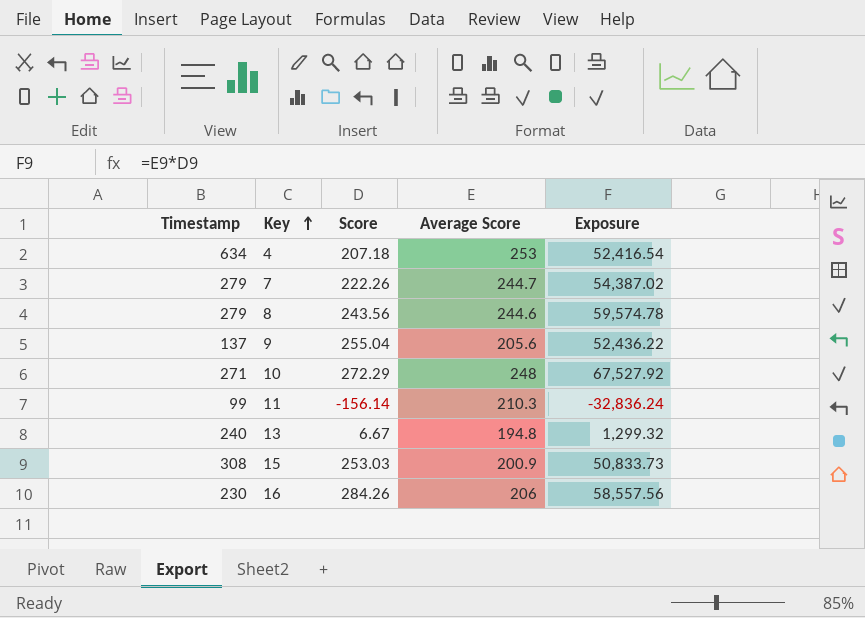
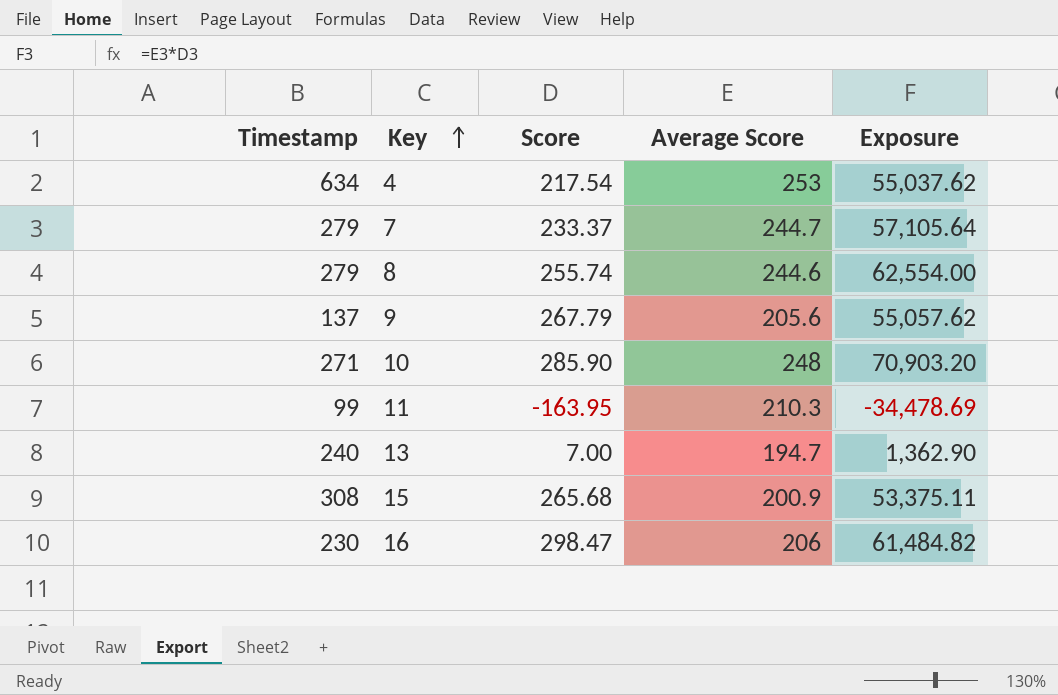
4 | Score: 207.18 -> 217.54
4 | Exposure: 52,416.54 -> 55,037.62
7 | Score: 222.26 -> 233.37
7 | Exposure: 54,387.02 -> 57,105.64
8 | Score: 243.56 -> 255.74
8 | Exposure: 59,574.78 -> 62,554.00
9 | Score: 255.04 -> 267.79
9 | Exposure: 52,436.22 -> 55,057.62
10 | Score: 272.29 -> 285.90
10 | Exposure: 67,527.92 -> 70,903.20
11 | Score: -156.14 -> -163.95
11 | Exposure: -32,836.24 -> -34,478.69
13 | Score: 6.67 -> 7.00
13 | Average Score: 194.8 -> 194.7
13 | Exposure: 1,299.32 -> 1,362.90
15 | Score: 253.03 -> 265.68
15 | Exposure: 50,833.73 -> 53,375.11
16 | Score: 284.26 -> 298.47
16 | Exposure: 58,557.56 -> 61,484.82

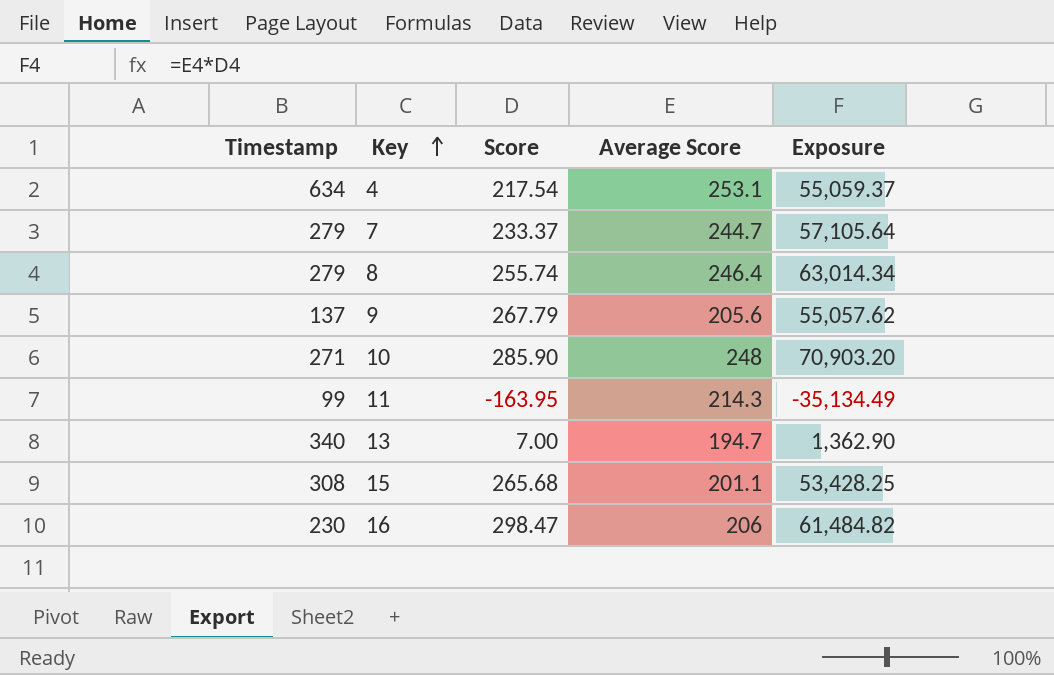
4 | Average Score: 253 -> 253.1
4 | Exposure: 55,037.62 -> 55,059.37
8 | Average Score: 244.6 -> 246.4
8 | Exposure: 62,554.00 -> 63,014.34
11 | Average Score: 210.3 -> 214.3
11 | Exposure: -34,478.69 -> -35,134.49
13 | Timestamp: 240 -> 340
15 | Average Score: 200.9 -> 201.1
15 | Exposure: 53,375.11 -> 53,428.25

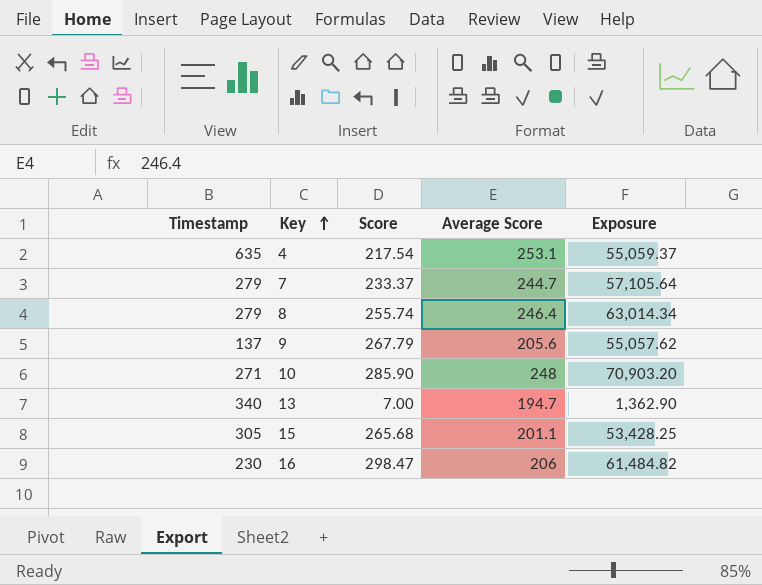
row 11: 99 | -163.95 | 214.3 | -35,134.49 -> none
4 | Timestamp: 634 -> 635
15 | Timestamp: 308 -> 305

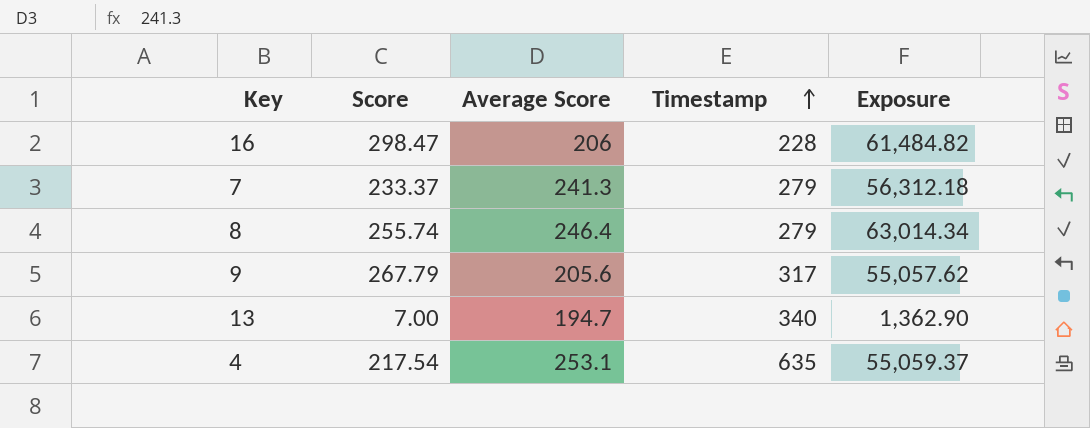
row order: Key ascending -> Timestamp ascending
column Timestamp | position: 1 -> 4
row 10: 271 | 285.90 | 248 | 70,903.20 -> none
row 15: 305 | 265.68 | 201.1 | 53,428.25 -> none
16 | Timestamp: 230 -> 228
7 | Average Score: 244.7 -> 241.3
7 | Exposure: 57,105.64 -> 56,312.18
9 | Timestamp: 137 -> 317

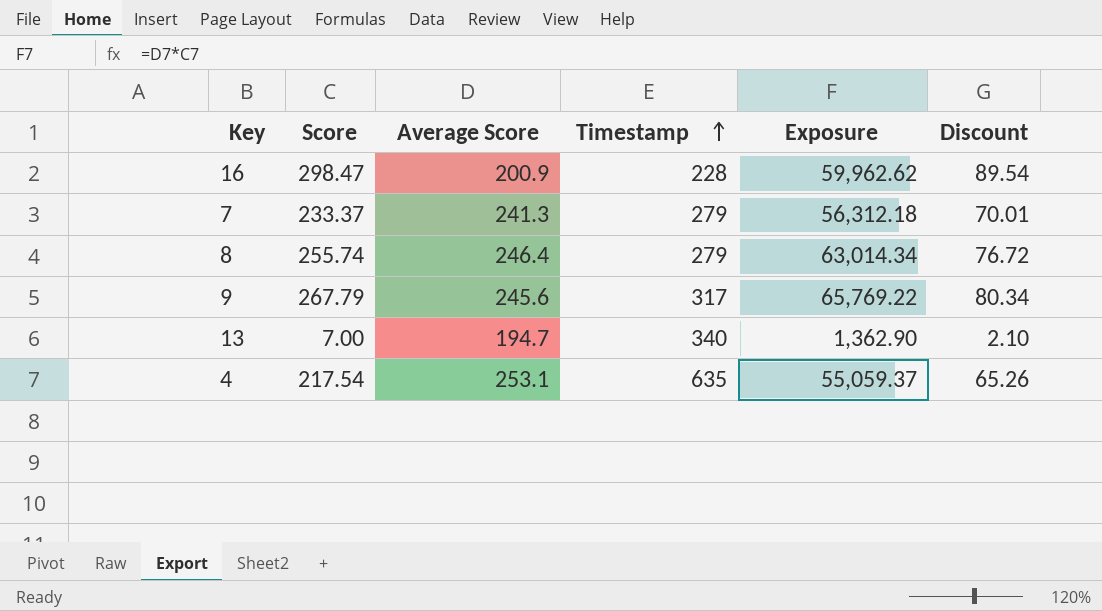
column Discount | formula: none -> [Score] * 0.3
16 | Average Score: 206 -> 200.9
16 | Exposure: 61,484.82 -> 59,962.62
9 | Average Score: 205.6 -> 245.6
9 | Exposure: 55,057.62 -> 65,769.22

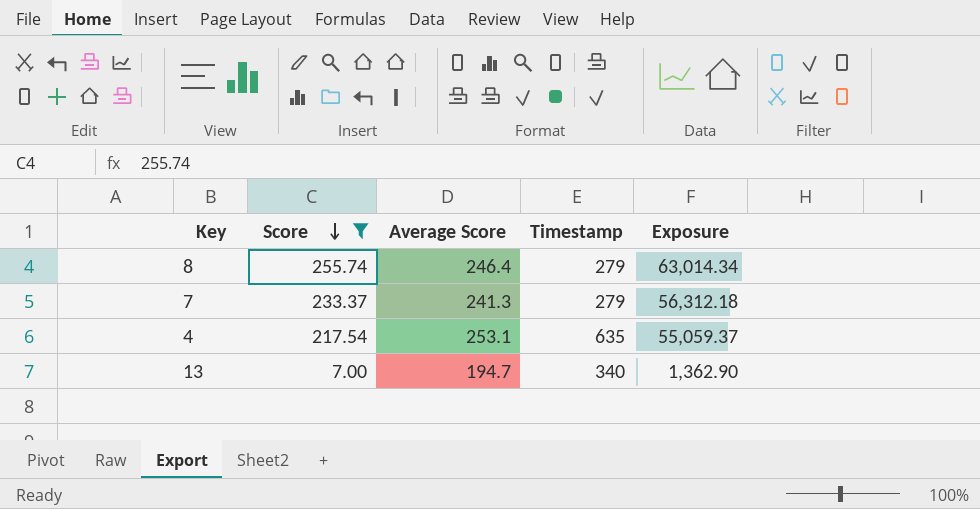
filter: none -> Score <= 255.74
row order: Timestamp ascending -> Score descending
column Discount | formula: [Score] * 0.3 -> none

